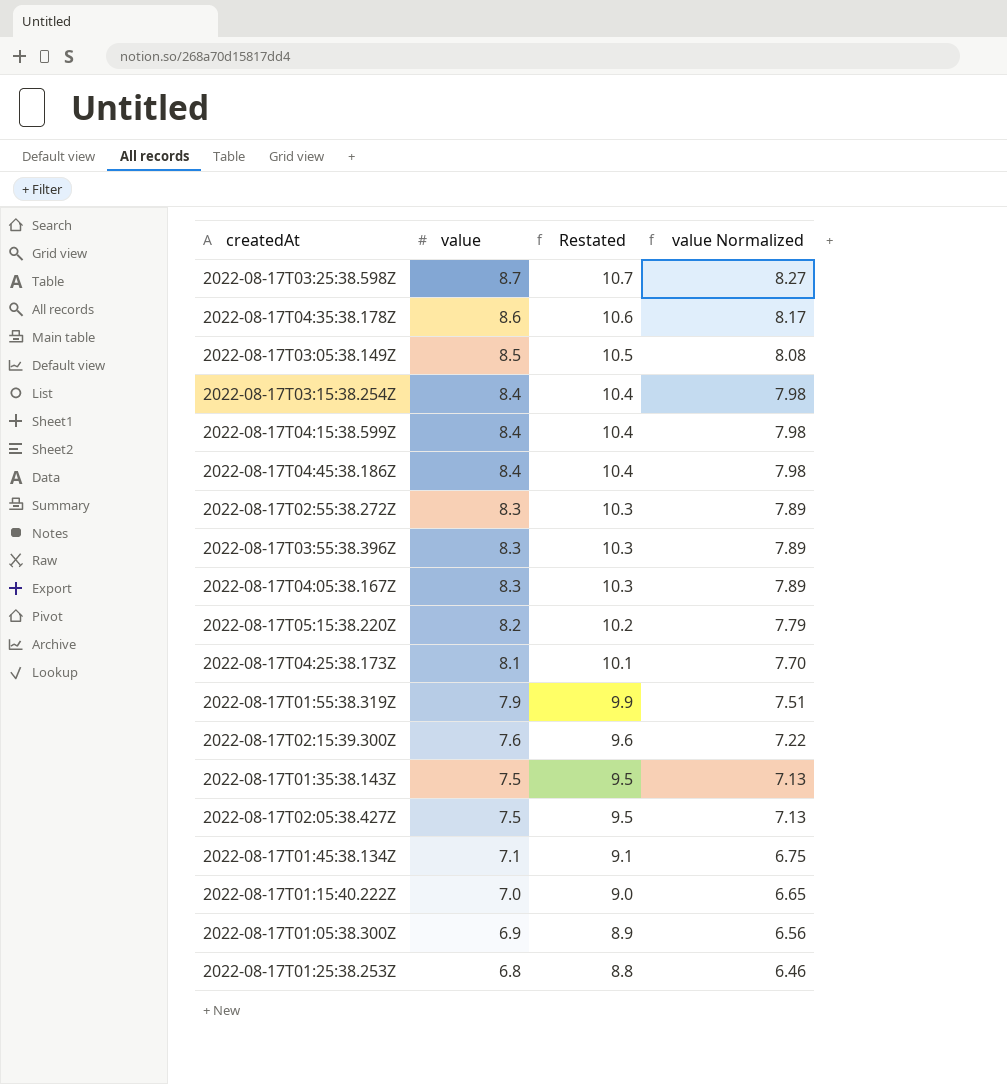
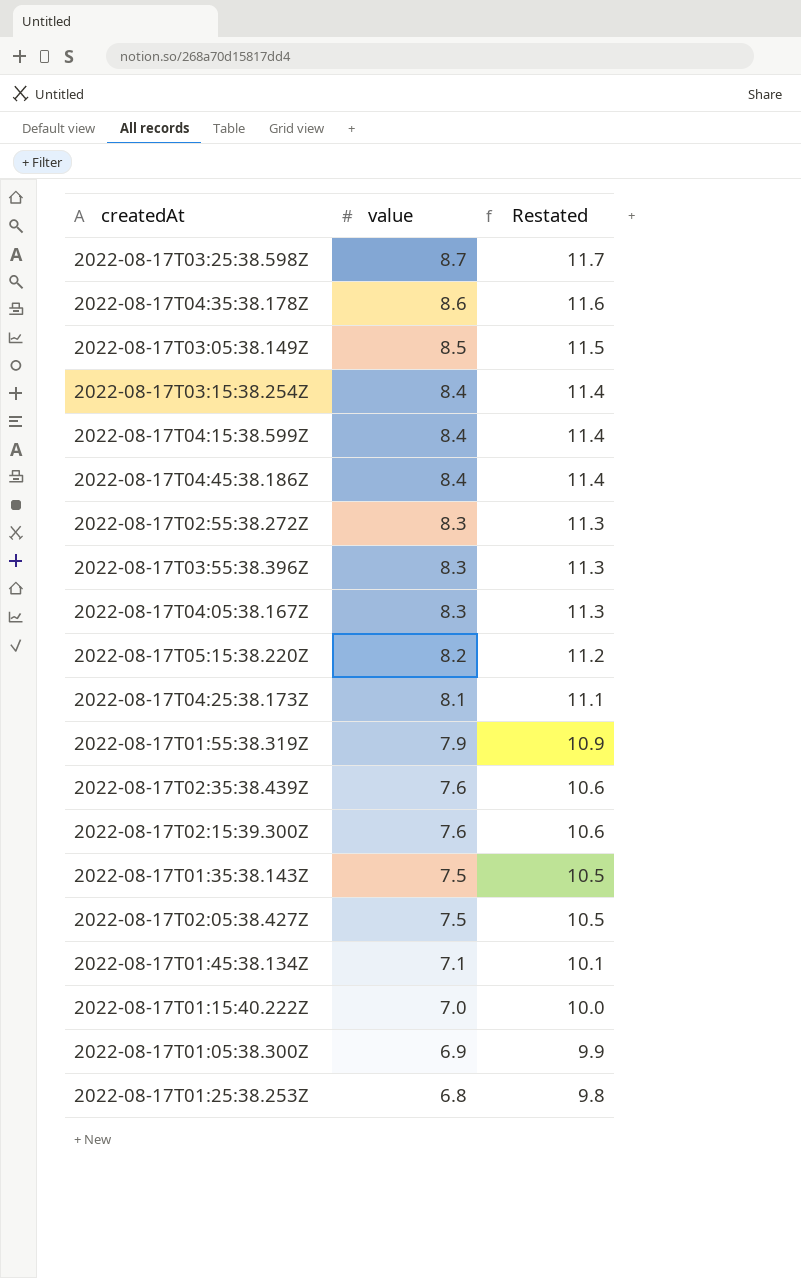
column value Normalized | formula: [value] * 0.95 -> none
column Restated | formula: [value] + 2 -> [value] + 3
row 2022-08-17T02:35:38.439Z: none -> 7.6 | 10.6

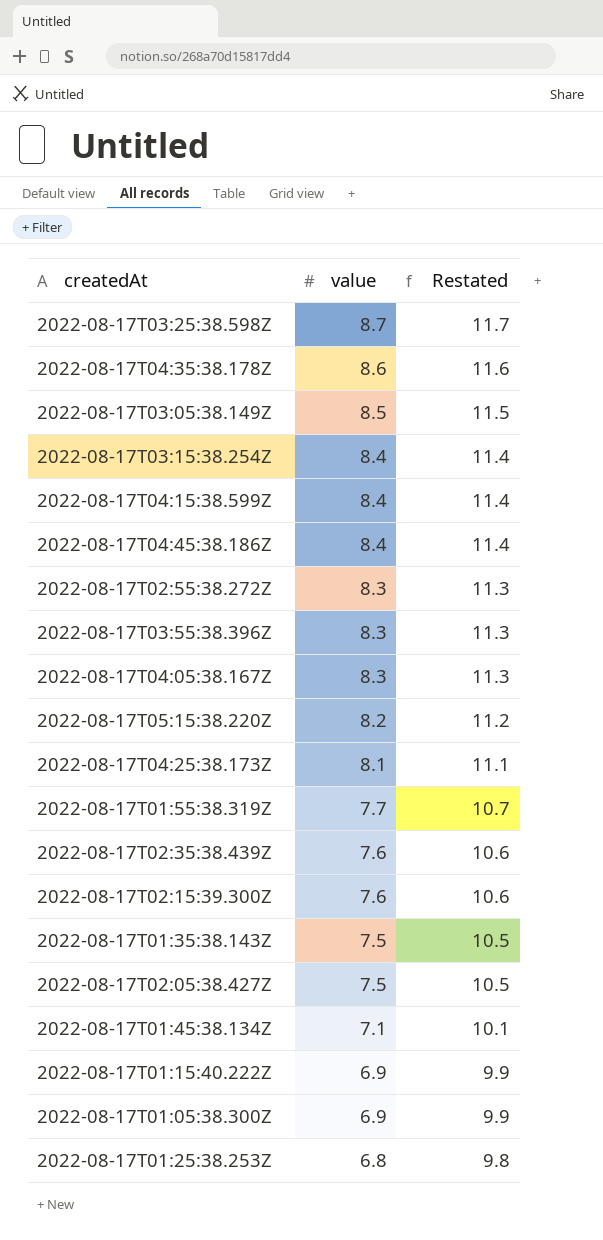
2022-08-17T01:55:38.319Z | value: 7.9 -> 7.7
2022-08-17T01:55:38.319Z | Restated: 10.9 -> 10.7
2022-08-17T01:15:40.222Z | value: 7.0 -> 6.9
2022-08-17T01:15:40.222Z | Restated: 10.0 -> 9.9

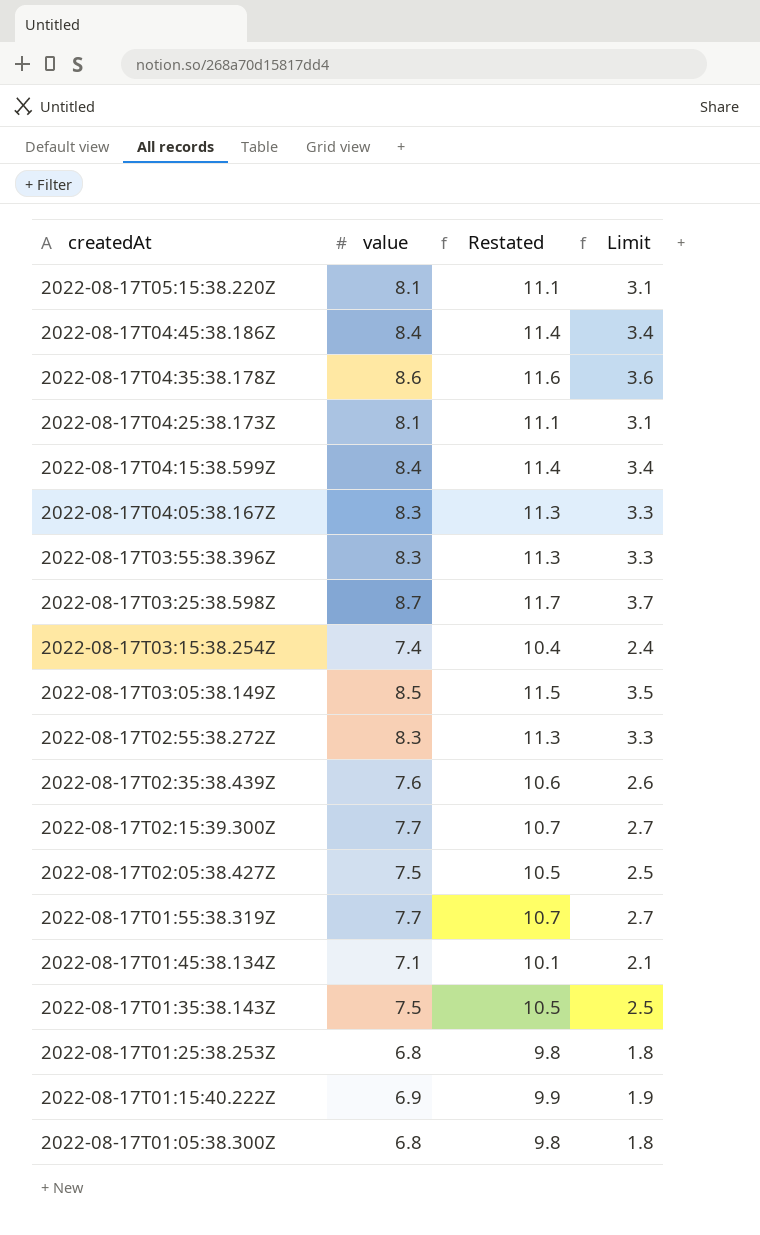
row order: value descending -> createdAt descending
column Limit | formula: none -> [value] - 5
2022-08-17T05:15:38.220Z | value: 8.2 -> 8.1
2022-08-17T05:15:38.220Z | Restated: 11.2 -> 11.1
2022-08-17T03:15:38.254Z | value: 8.4 -> 7.4
2022-08-17T03:15:38.254Z | Restated: 11.4 -> 10.4
2022-08-17T02:15:39.300Z | value: 7.6 -> 7.7
2022-08-17T02:15:39.300Z | Restated: 10.6 -> 10.7
2022-08-17T01:05:38.300Z | value: 6.9 -> 6.8
2022-08-17T01:05:38.300Z | Restated: 9.9 -> 9.8

